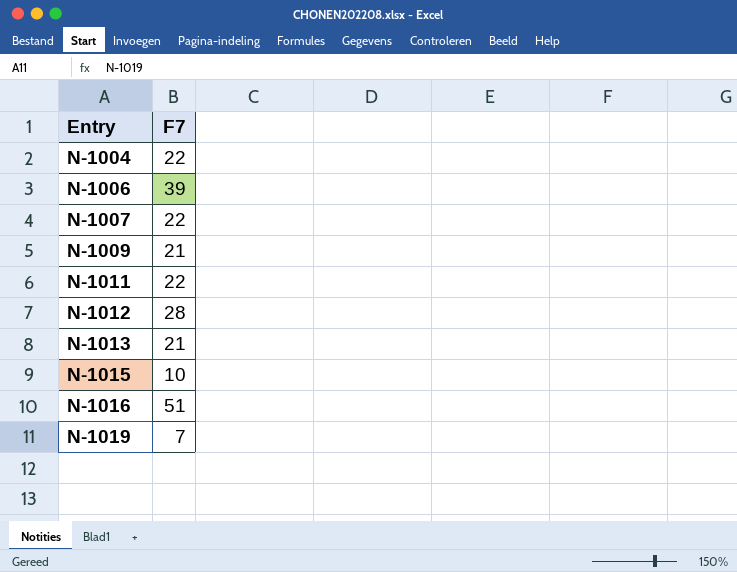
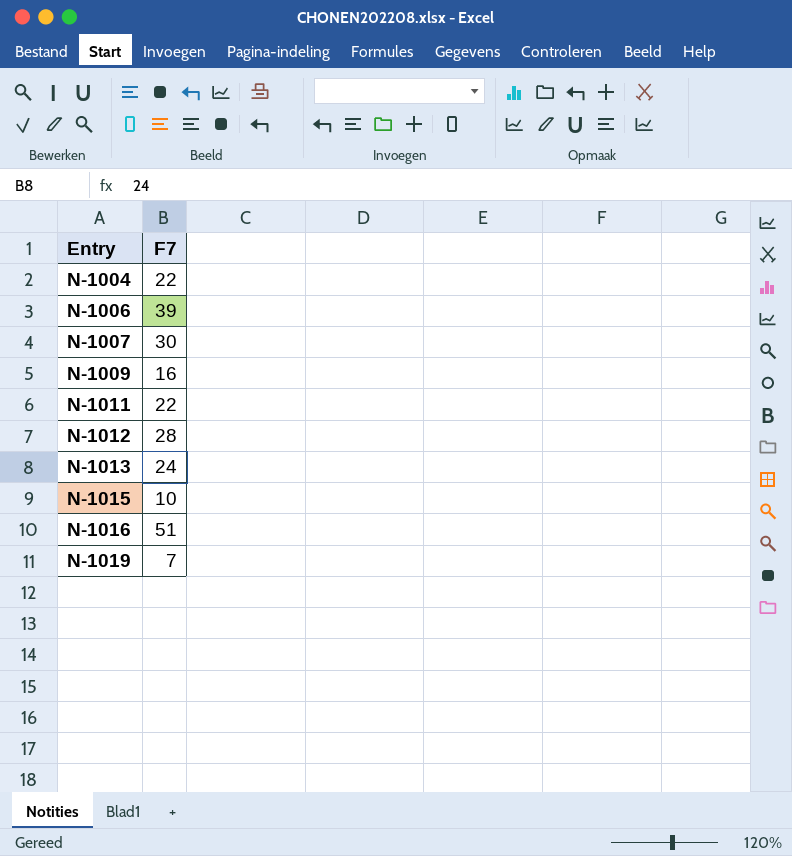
N-1007 | F7: 22 -> 30
N-1009 | F7: 21 -> 16
N-1013 | F7: 21 -> 24

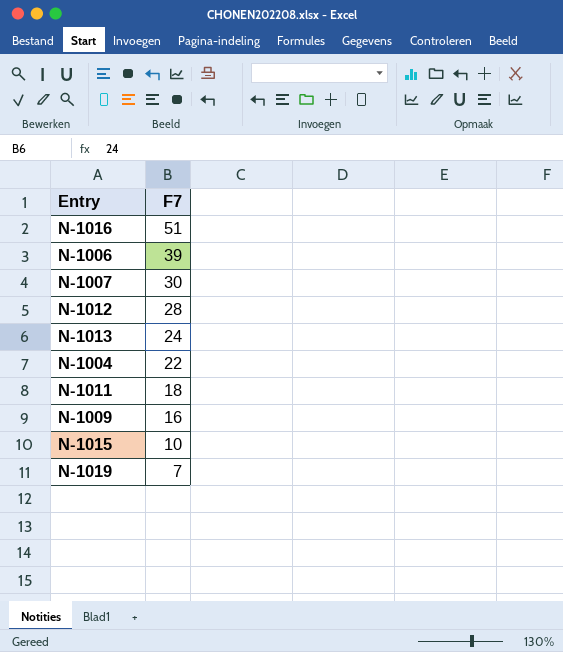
row order: Entry ascending -> F7 descending
N-1011 | F7: 22 -> 18

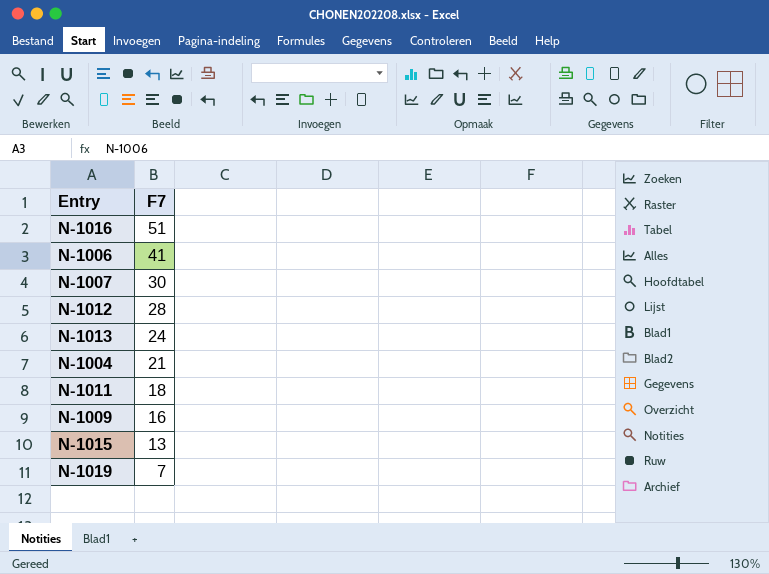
N-1006 | F7: 39 -> 41
N-1004 | F7: 22 -> 21
N-1015 | F7: 10 -> 13

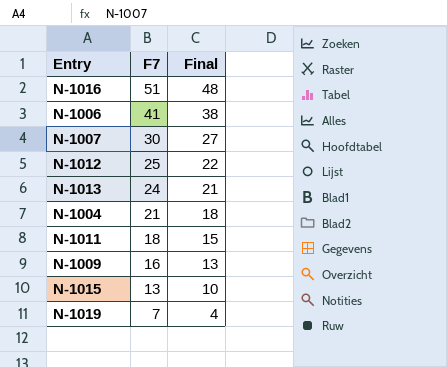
column Final | formula: none -> [F7] - 3
N-1012 | F7: 28 -> 25

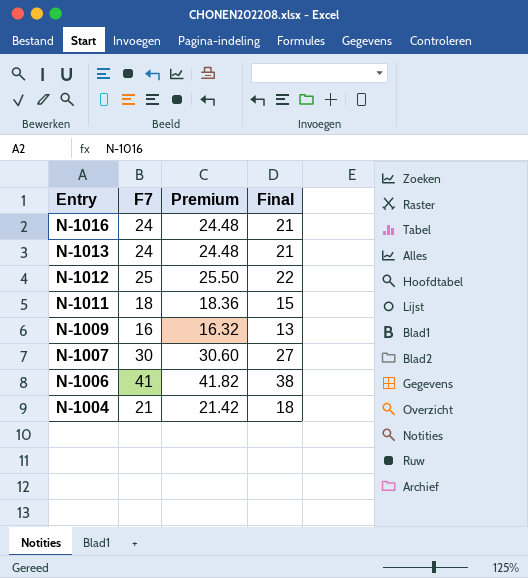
row order: F7 descending -> Entry descending
column Premium | formula: none -> [F7] * 1.02
row N-1015: 13 | 10 -> none
row N-1019: 7 | 4 -> none
N-1016 | F7: 51 -> 24
N-1016 | Final: 48 -> 21

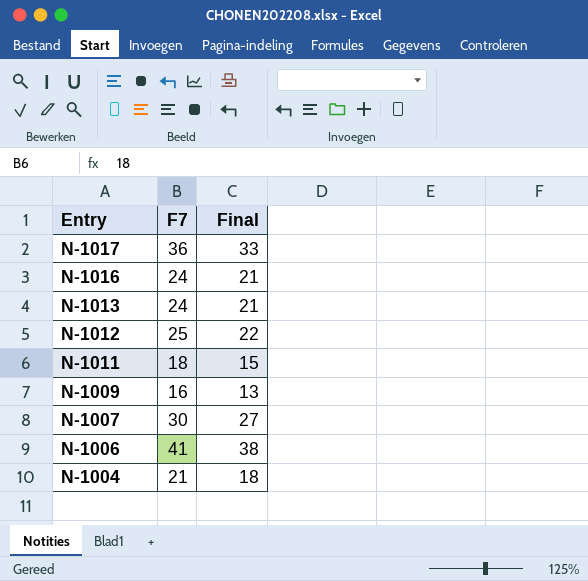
column Premium | formula: [F7] * 1.02 -> none
row N-1017: none -> 36 | 33

